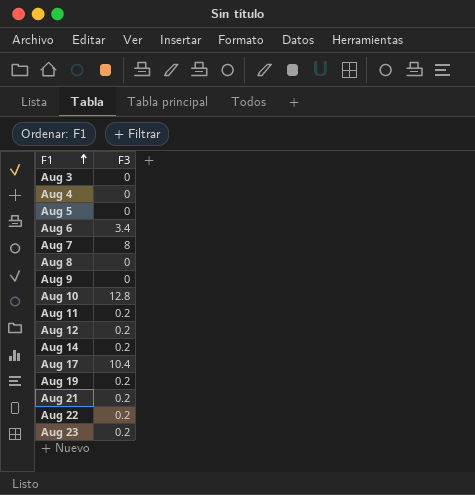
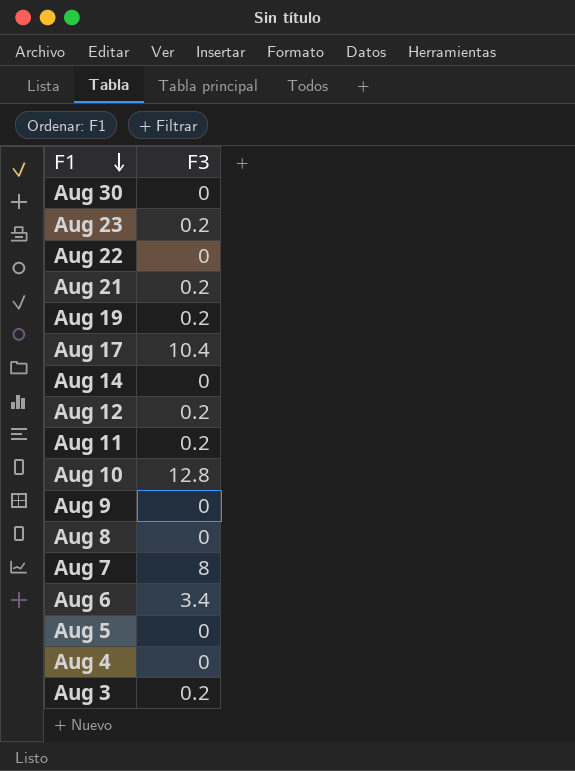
row order: F1 ascending -> F1 descending
row Aug 30: none -> 0
Aug 22 | F3: 0.2 -> 0
Aug 14 | F3: 0.2 -> 0
Aug 3 | F3: 0 -> 0.2

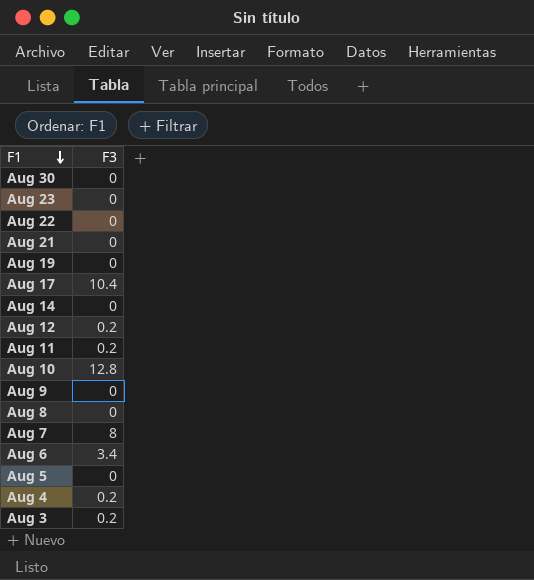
Aug 23 | F3: 0.2 -> 0
Aug 21 | F3: 0.2 -> 0
Aug 19 | F3: 0.2 -> 0
Aug 4 | F3: 0 -> 0.2

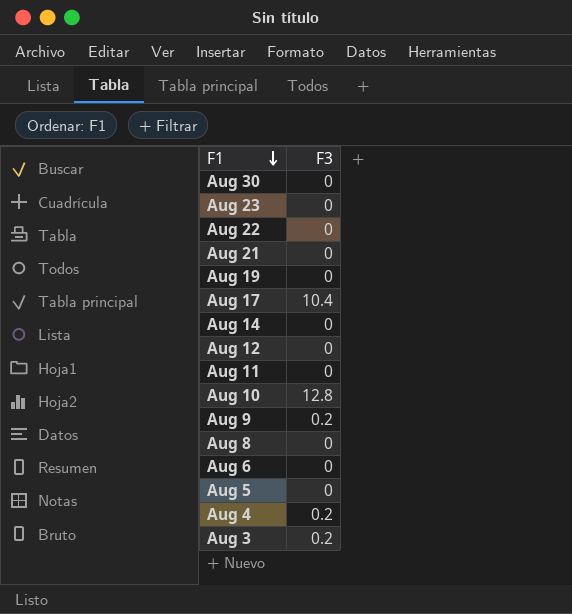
row Aug 7: 8 -> none
Aug 12 | F3: 0.2 -> 0
Aug 11 | F3: 0.2 -> 0
Aug 9 | F3: 0 -> 0.2
Aug 6 | F3: 3.4 -> 0

